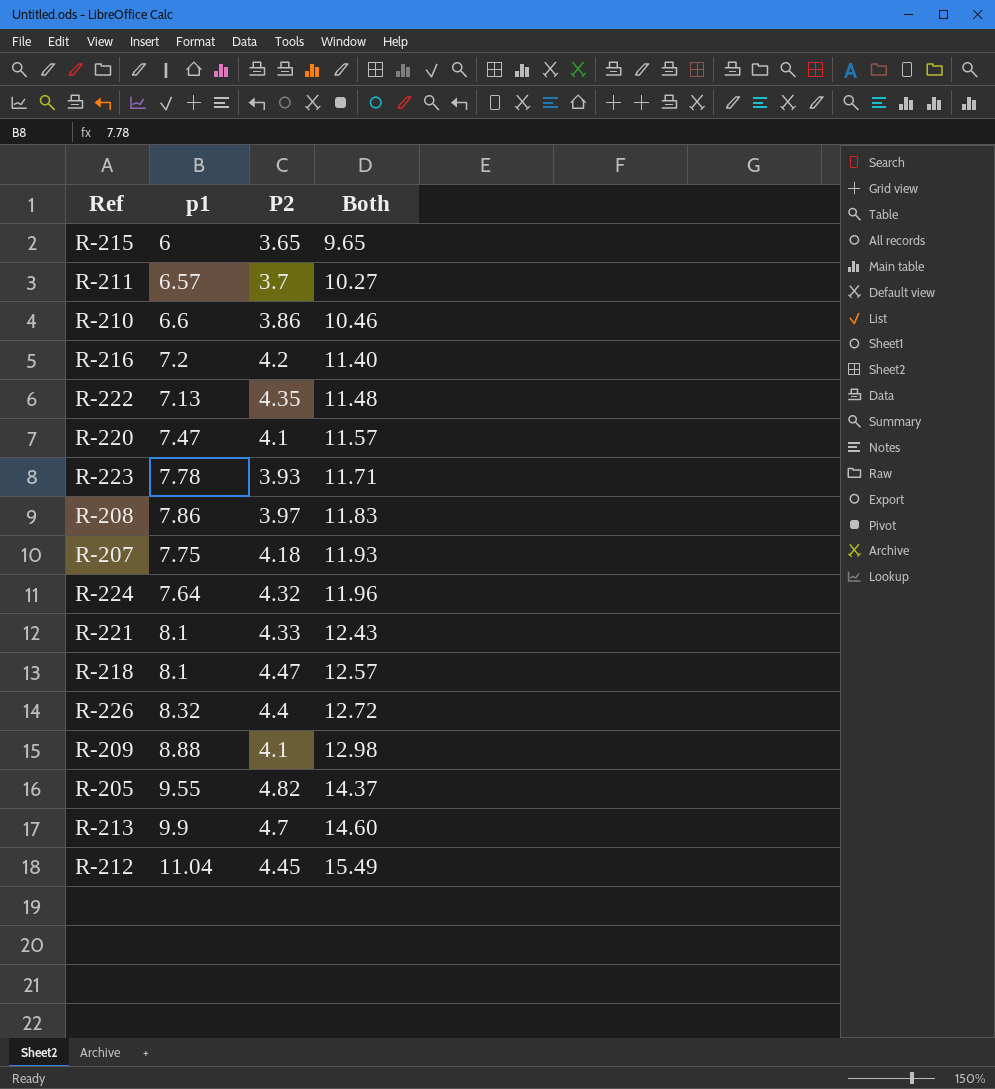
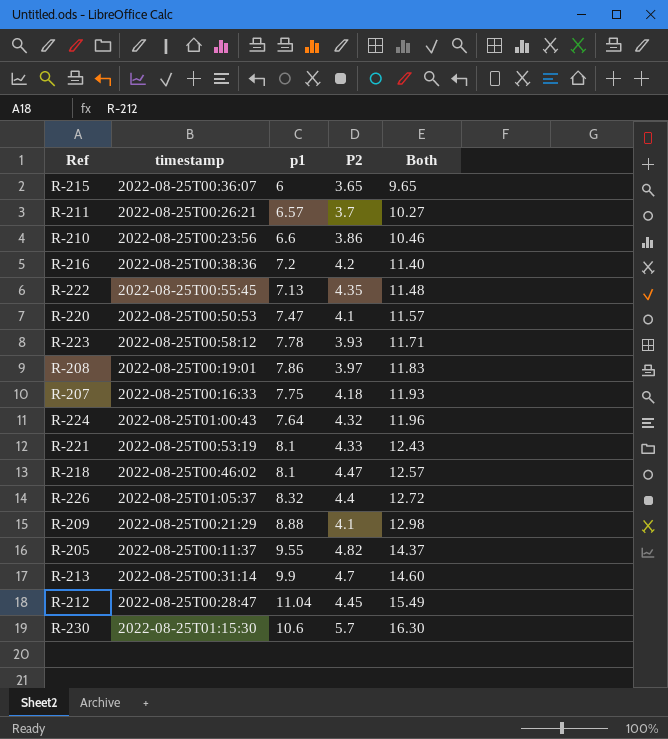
column timestamp | position: none -> 2
row R-230: none -> 2022-08-25T01:15:30 | 10.6 | 5.7 | 16.30

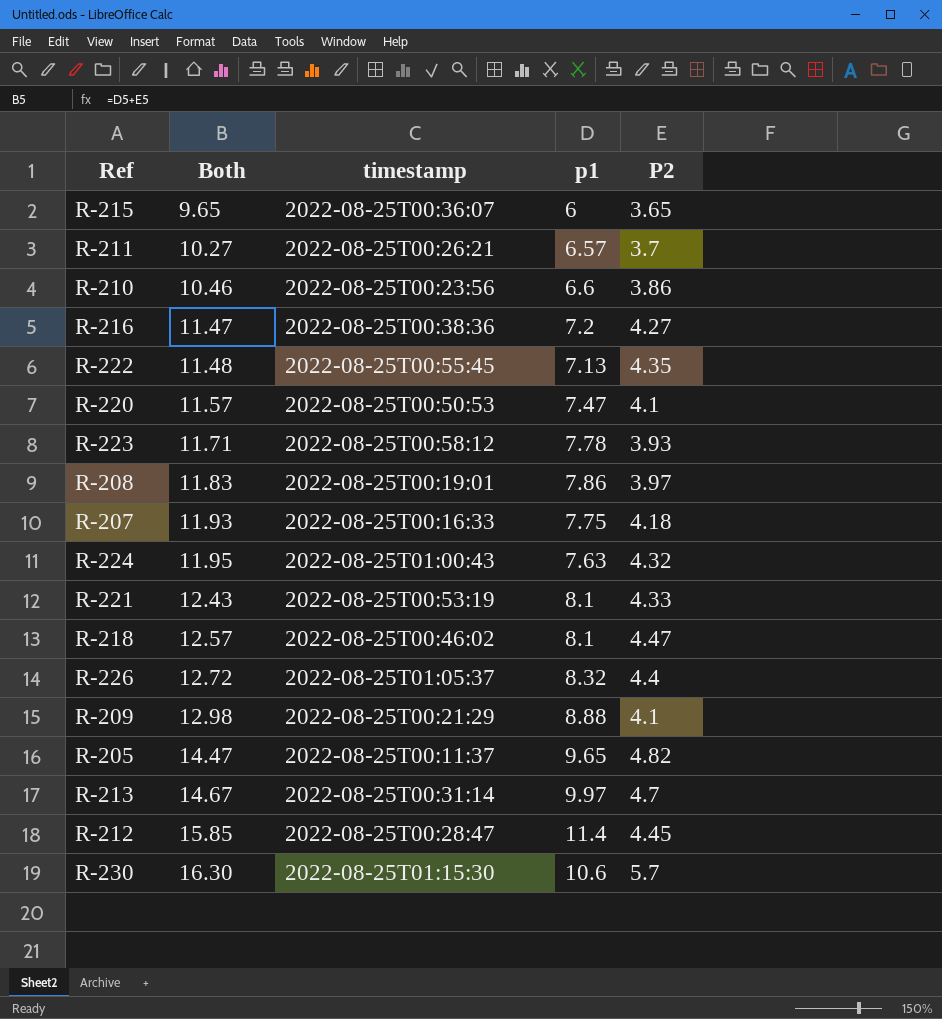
column Both | position: 5 -> 2
R-216 | Both: 11.40 -> 11.47
R-216 | P2: 4.2 -> 4.27
R-224 | Both: 11.96 -> 11.95
R-224 | p1: 7.64 -> 7.63
R-205 | Both: 14.37 -> 14.47
R-205 | p1: 9.55 -> 9.65
R-213 | Both: 14.60 -> 14.67
R-213 | p1: 9.9 -> 9.97
R-212 | Both: 15.49 -> 15.85
R-212 | p1: 11.04 -> 11.4

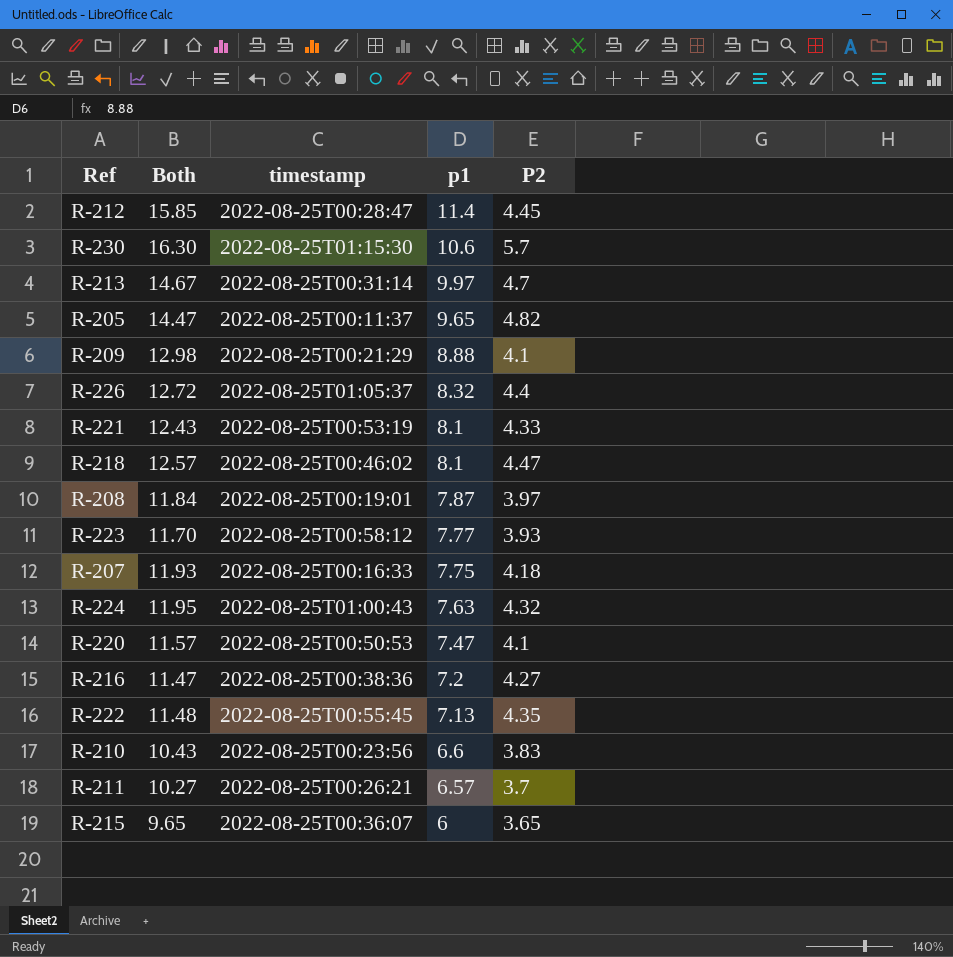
row order: Both ascending -> p1 descending
R-208 | Both: 11.83 -> 11.84
R-208 | p1: 7.86 -> 7.87
R-223 | Both: 11.71 -> 11.70
R-223 | p1: 7.78 -> 7.77
R-210 | Both: 10.46 -> 10.43
R-210 | P2: 3.86 -> 3.83

